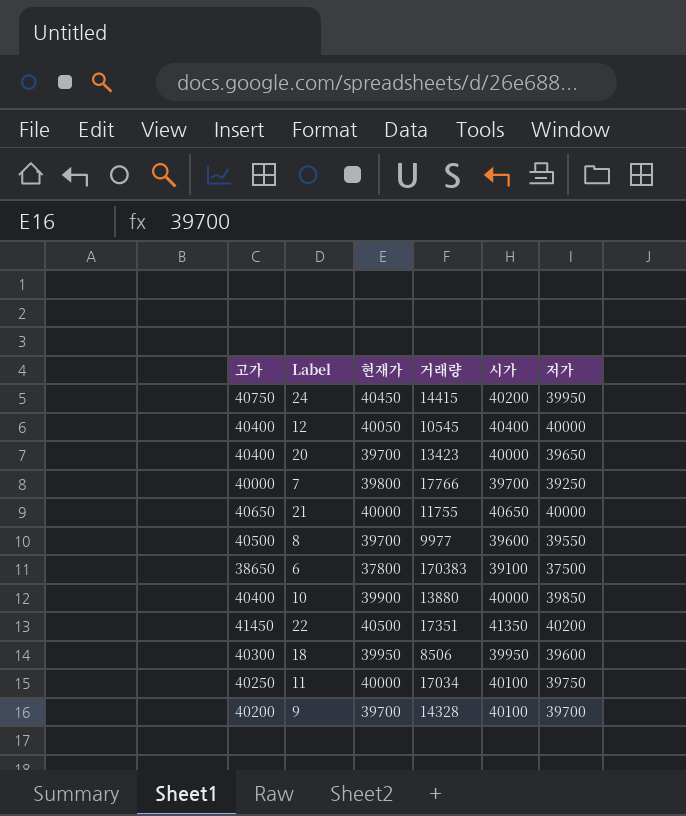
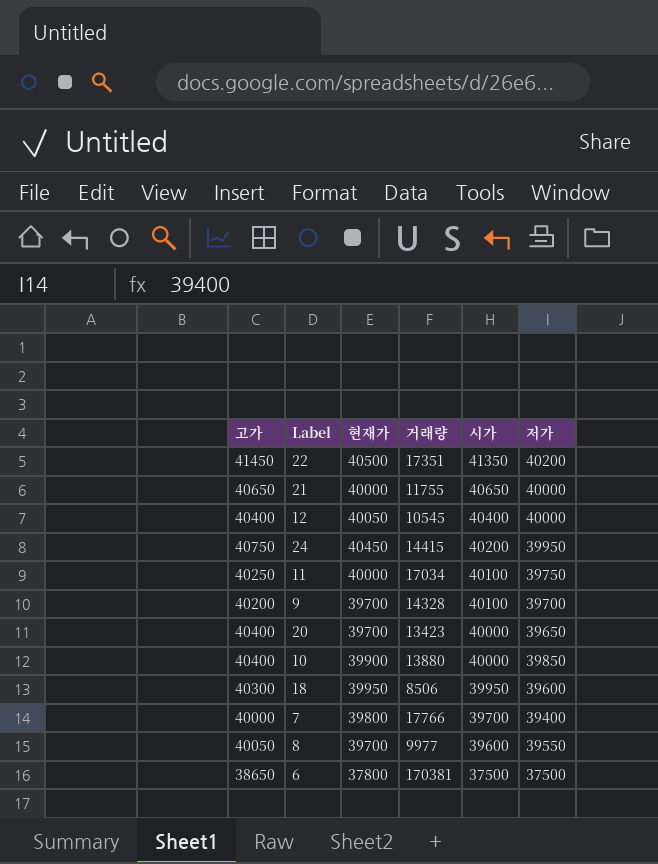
row order: none -> 시가 descending
7 | 저가: 39250 -> 39400
8 | 고가: 40500 -> 40050
6 | 거래량: 170383 -> 170381
6 | 시가: 39100 -> 37500

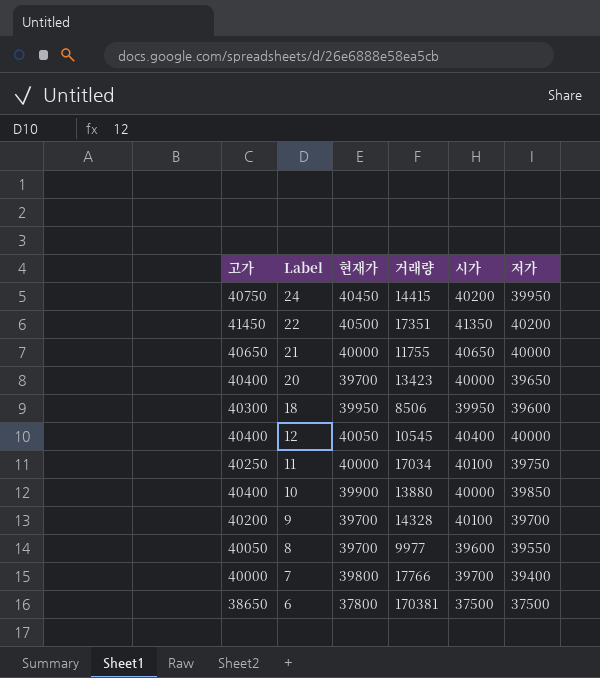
row order: 시가 descending -> Label descending

